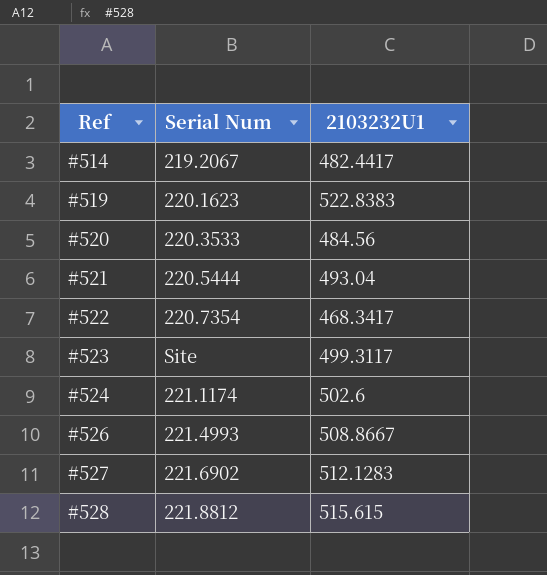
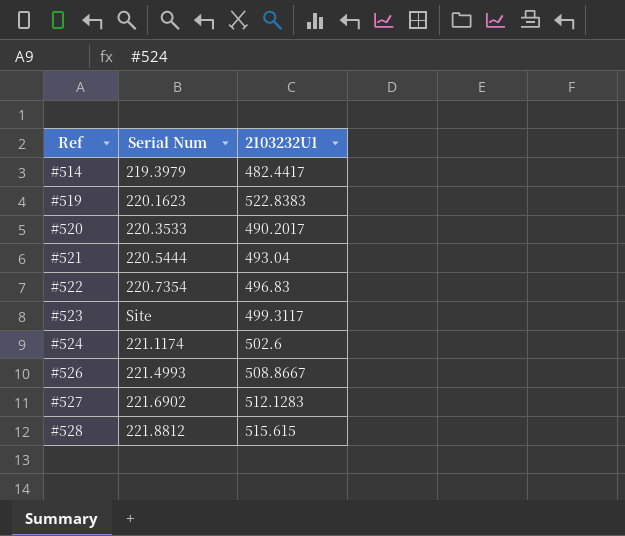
#514 | Serial Num: 219.2067 -> 219.3979
#520 | 2103232U1: 484.56 -> 490.2017
#522 | 2103232U1: 468.3417 -> 496.83

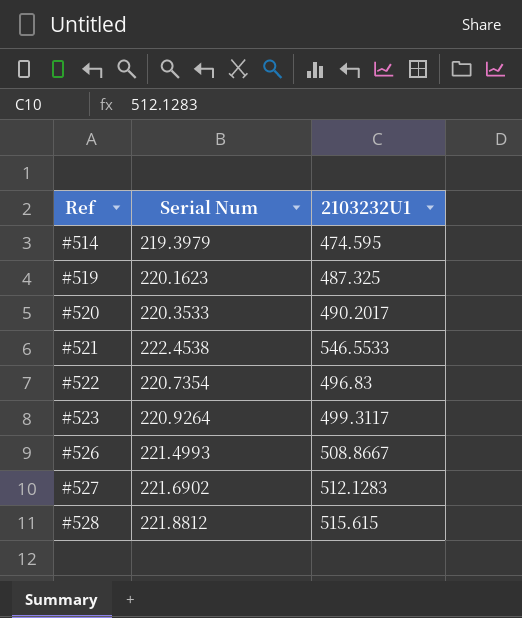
row #524: 221.1174 | 502.6 -> none
#514 | 2103232U1: 482.4417 -> 474.595
#519 | 2103232U1: 522.8383 -> 487.325
#521 | Serial Num: 220.5444 -> 222.4538
#521 | 2103232U1: 493.04 -> 546.5533
#523 | Serial Num: Site -> 220.9264

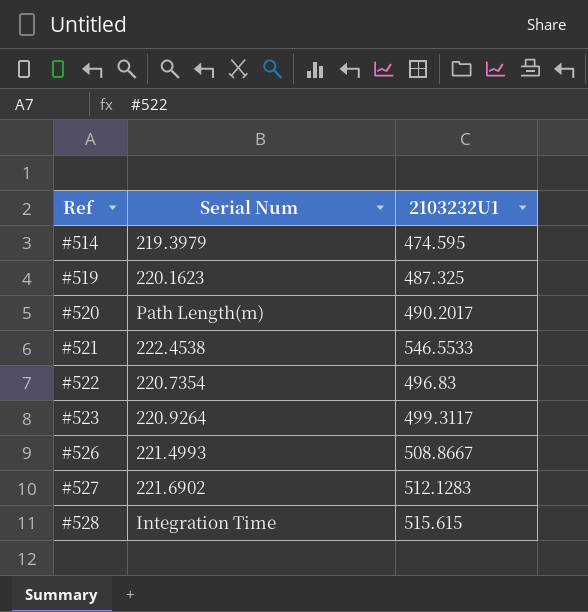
#520 | Serial Num: 220.3533 -> Path Length(m)
#528 | Serial Num: 221.8812 -> Integration Time

